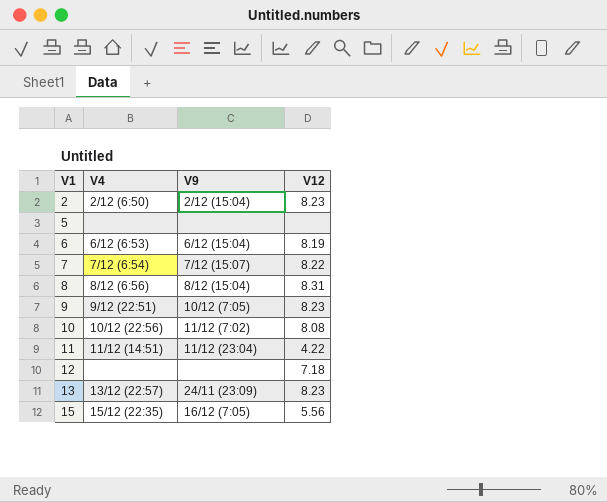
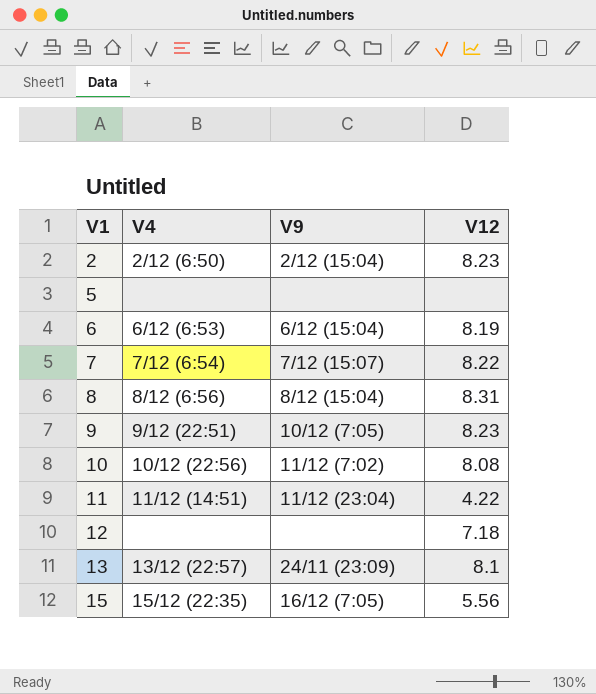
13 | V12: 8.23 -> 8.1

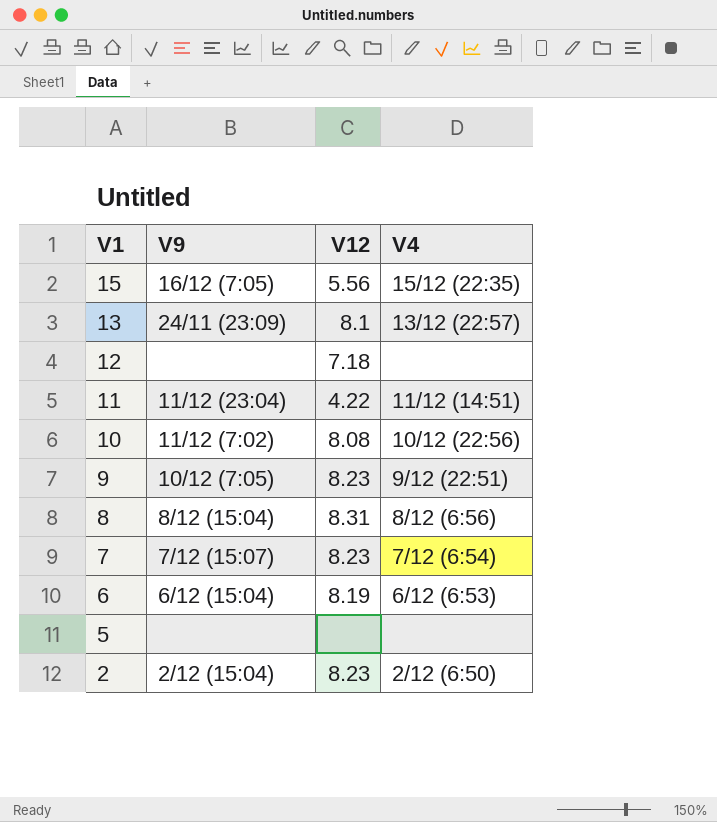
row order: V1 ascending -> V1 descending
column V4 | position: 2 -> 4
7 | V12: 8.22 -> 8.23

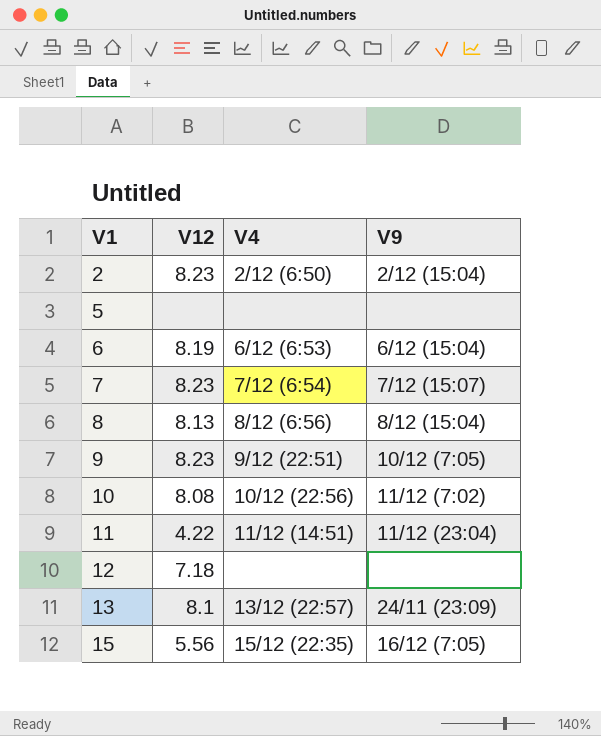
row order: V1 descending -> V1 ascending
column V9 | position: 2 -> 4
8 | V12: 8.31 -> 8.13

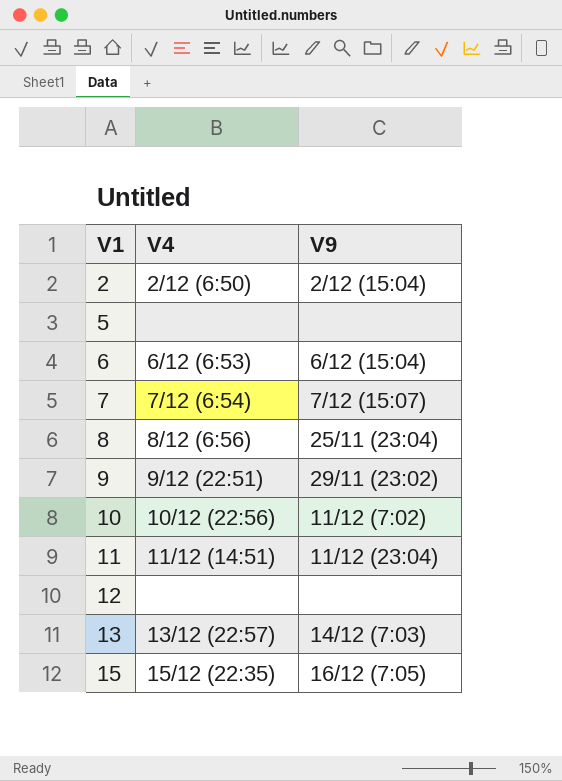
column V12 | position: 2 -> none
8 | V9: 8/12 (15:04) -> 25/11 (23:04)
9 | V9: 10/12 (7:05) -> 29/11 (23:02)
13 | V9: 24/11 (23:09) -> 14/12 (7:03)

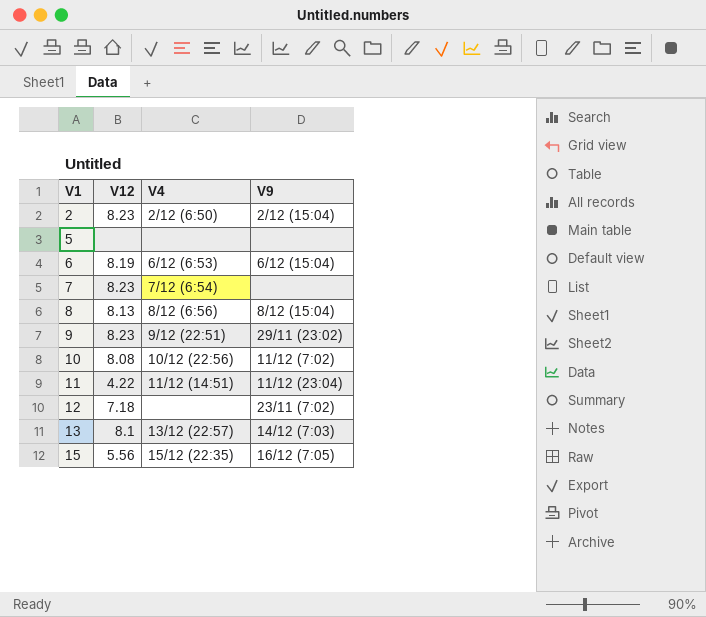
column V12 | position: none -> 2
7 | V9: 7/12 (15:07) -> none
8 | V9: 25/11 (23:04) -> 8/12 (15:04)
12 | V9: none -> 23/11 (7:02)

